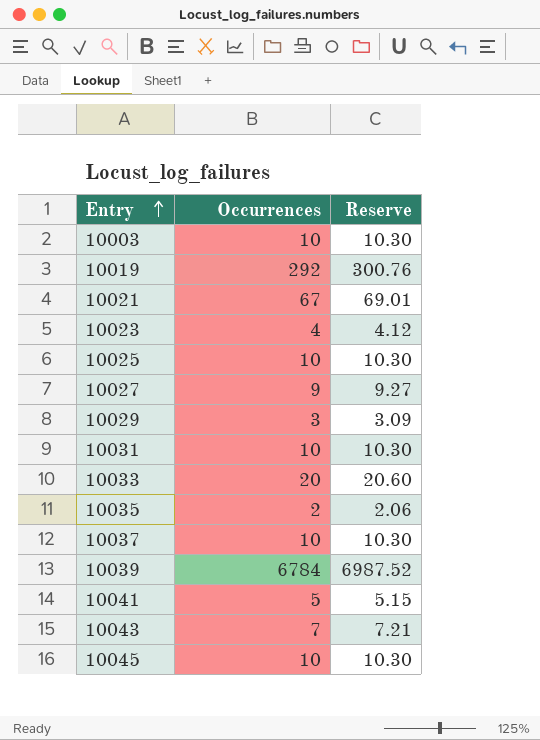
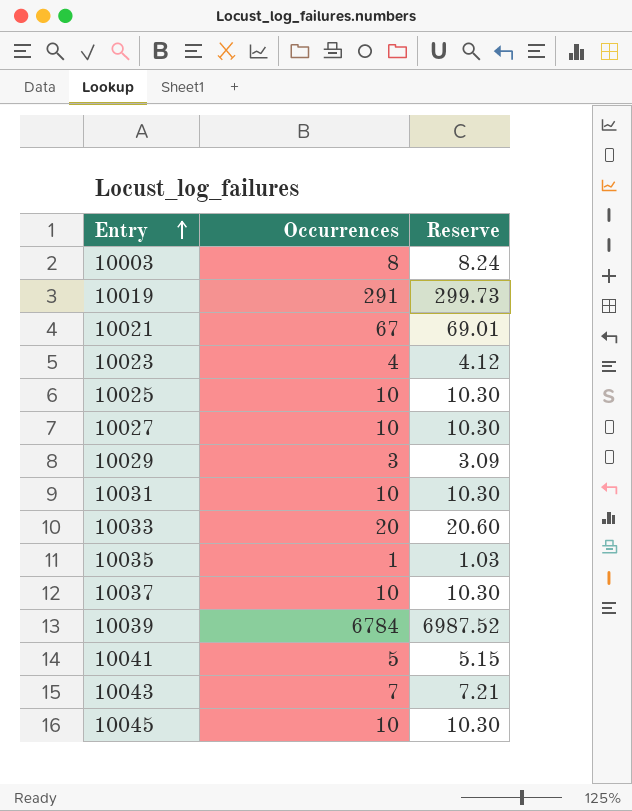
10003 | Occurrences: 10 -> 8
10003 | Reserve: 10.30 -> 8.24
10019 | Occurrences: 292 -> 291
10019 | Reserve: 300.76 -> 299.73
10027 | Occurrences: 9 -> 10
10027 | Reserve: 9.27 -> 10.30
10035 | Occurrences: 2 -> 1
10035 | Reserve: 2.06 -> 1.03

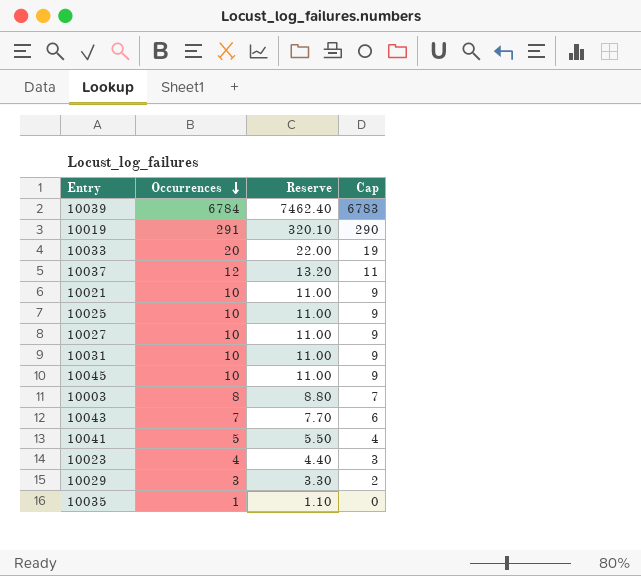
row order: Entry ascending -> Occurrences descending
column Reserve | formula: [Occurrences] * 1.03 -> [Occurrences] * 1.1
column Cap | formula: none -> [Occurrences] - 1
10037 | Occurrences: 10 -> 12
10021 | Occurrences: 67 -> 10

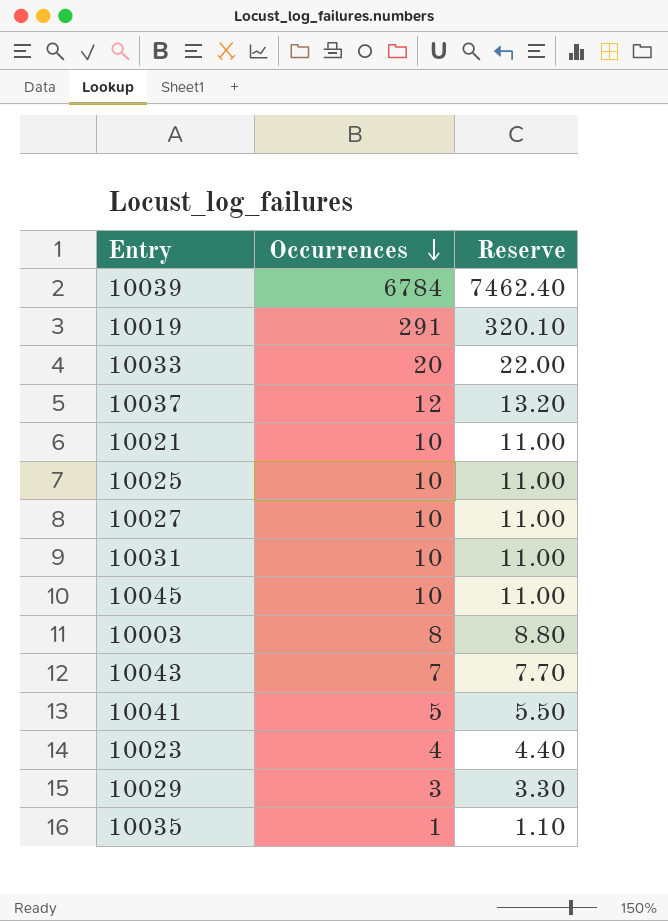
column Cap | formula: [Occurrences] - 1 -> none

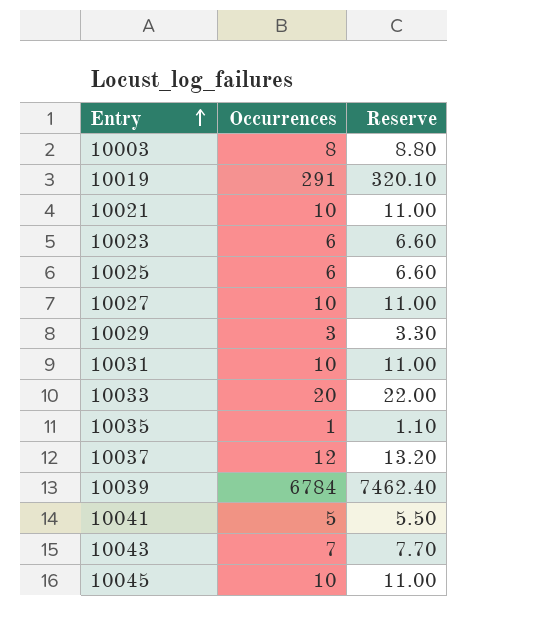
row order: Occurrences descending -> Entry ascending
10023 | Occurrences: 4 -> 6
10023 | Reserve: 4.40 -> 6.60
10025 | Occurrences: 10 -> 6
10025 | Reserve: 11.00 -> 6.60

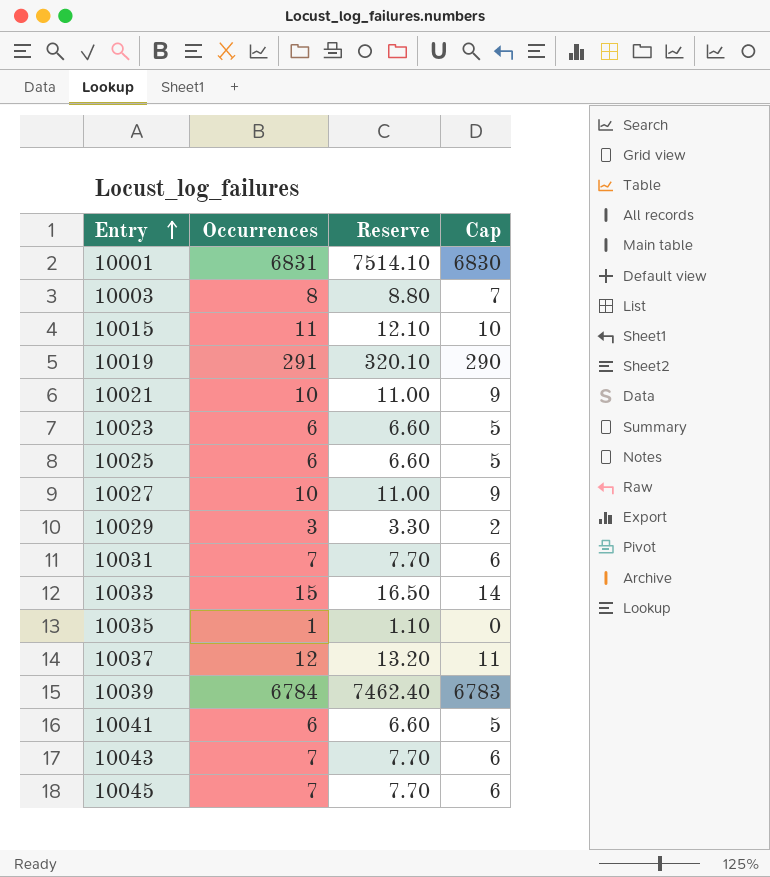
column Cap | formula: none -> [Occurrences] - 1
row 10001: none -> 6831 | 7514.10 | 6830
row 10015: none -> 11 | 12.10 | 10
10031 | Occurrences: 10 -> 7
10031 | Reserve: 11.00 -> 7.70
10033 | Occurrences: 20 -> 15
10033 | Reserve: 22.00 -> 16.50
10041 | Occurrences: 5 -> 6
10041 | Reserve: 5.50 -> 6.60
10045 | Occurrences: 10 -> 7
10045 | Reserve: 11.00 -> 7.70

